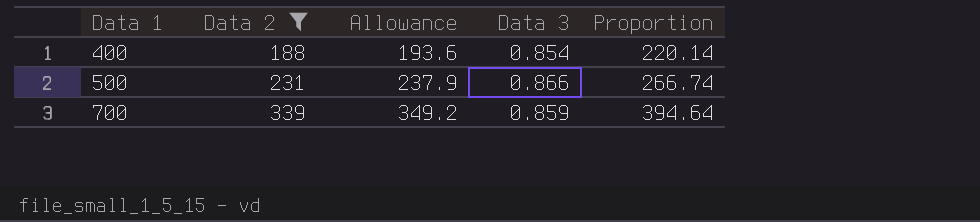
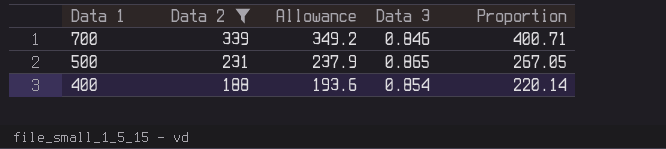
row order: Data 1 ascending -> Data 1 descending
700 | Data 3: 0.859 -> 0.846
700 | Proportion: 394.64 -> 400.71
500 | Data 3: 0.866 -> 0.865
500 | Proportion: 266.74 -> 267.05

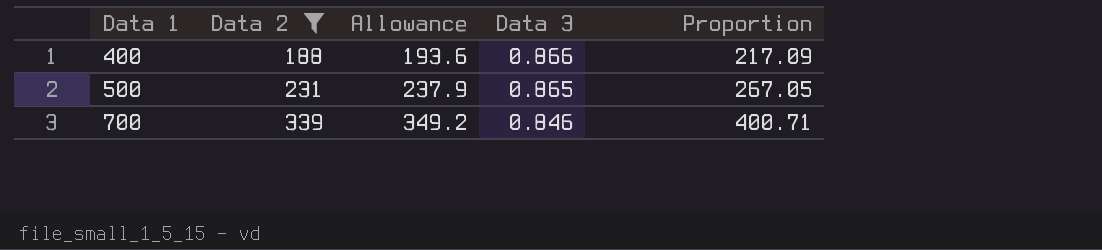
row order: Data 1 descending -> Data 1 ascending
400 | Data 3: 0.854 -> 0.866
400 | Proportion: 220.14 -> 217.09

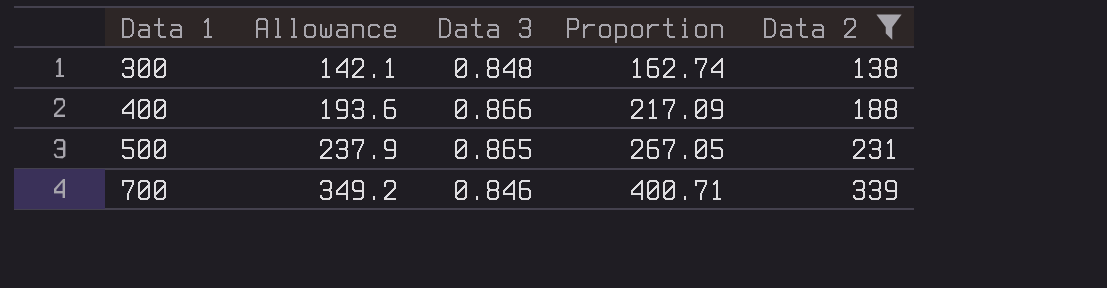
column Data 2 | position: 2 -> 5
row 300: none -> 142.1 | 0.848 | 162.74 | 138

